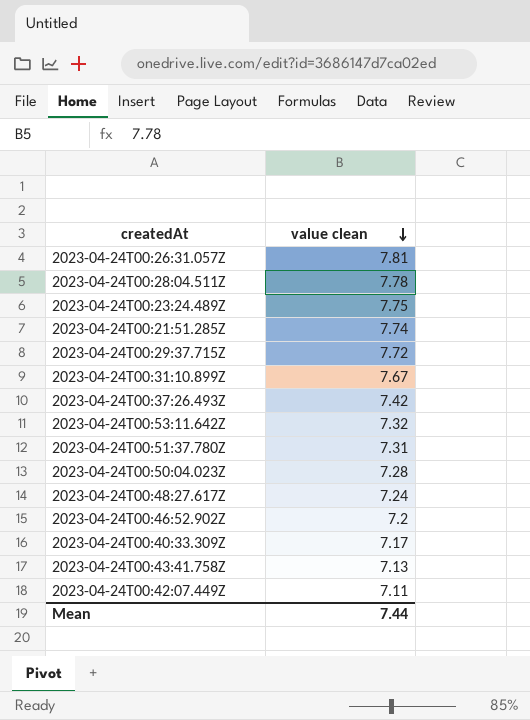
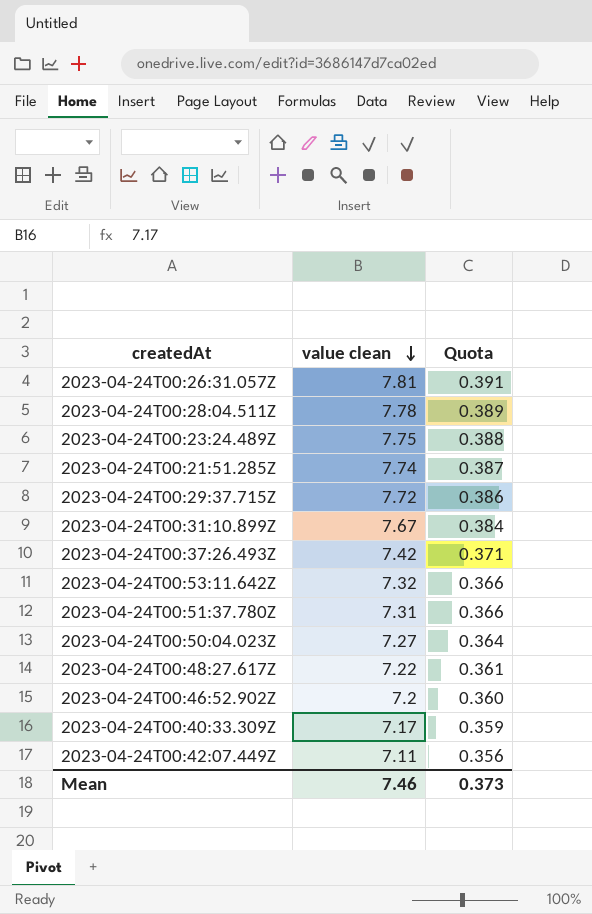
column Quota | formula: none -> [value clean] * 0.05
row 2023-04-24T00:43:41.758Z: 7.13 -> none
2023-04-24T00:50:04.023Z | value clean: 7.28 -> 7.27
2023-04-24T00:48:27.617Z | value clean: 7.24 -> 7.22
Mean | value clean: 7.44 -> 7.46

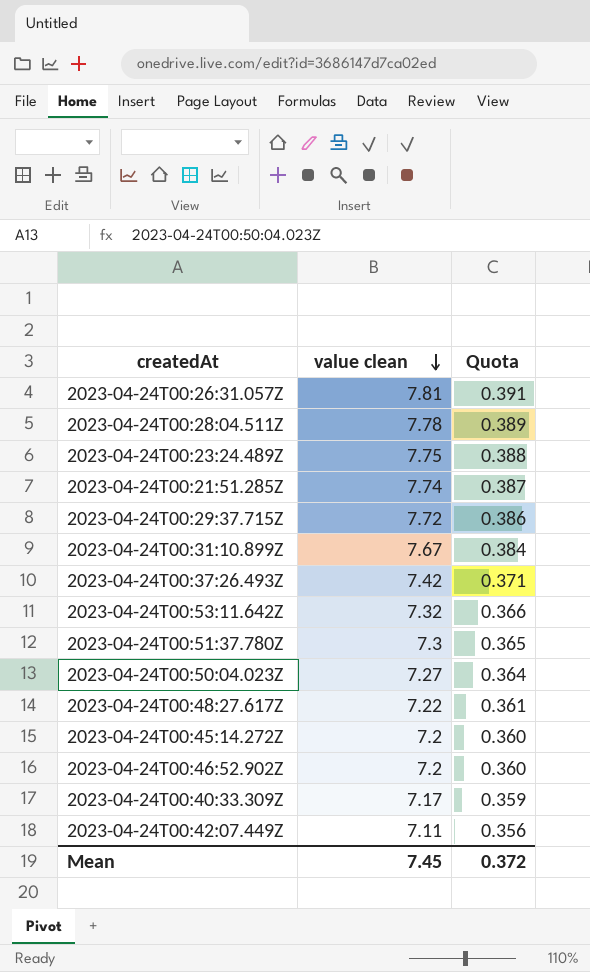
2023-04-24T00:51:37.780Z | value clean: 7.31 -> 7.3
2023-04-24T00:51:37.780Z | Quota: 0.366 -> 0.365
row 2023-04-24T00:45:14.272Z: none -> 7.2 | 0.360
Mean | value clean: 7.46 -> 7.45
Mean | Quota: 0.373 -> 0.372

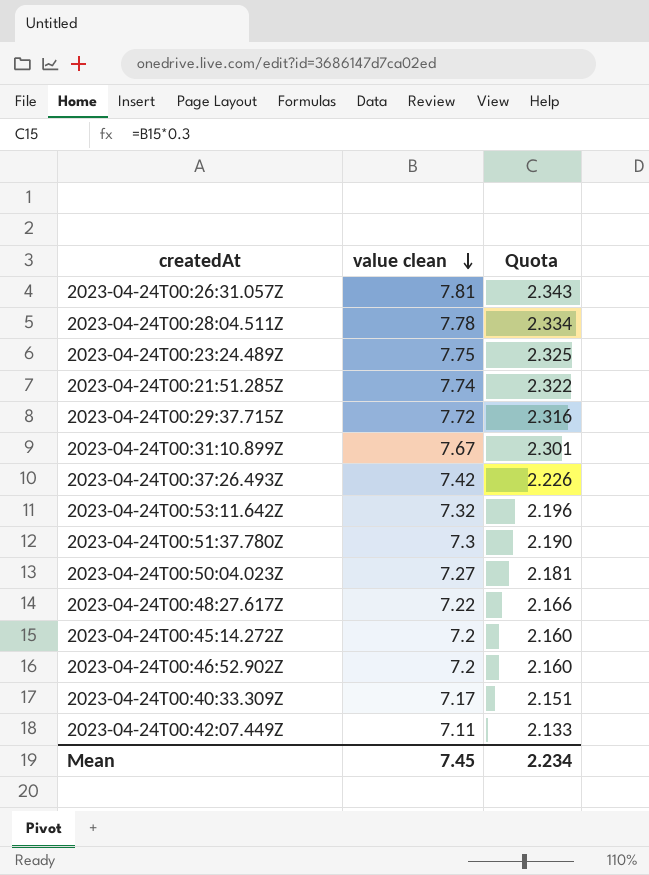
column Quota | formula: [value clean] * 0.05 -> [value clean] * 0.3
Mean | Quota: 0.372 -> 2.234

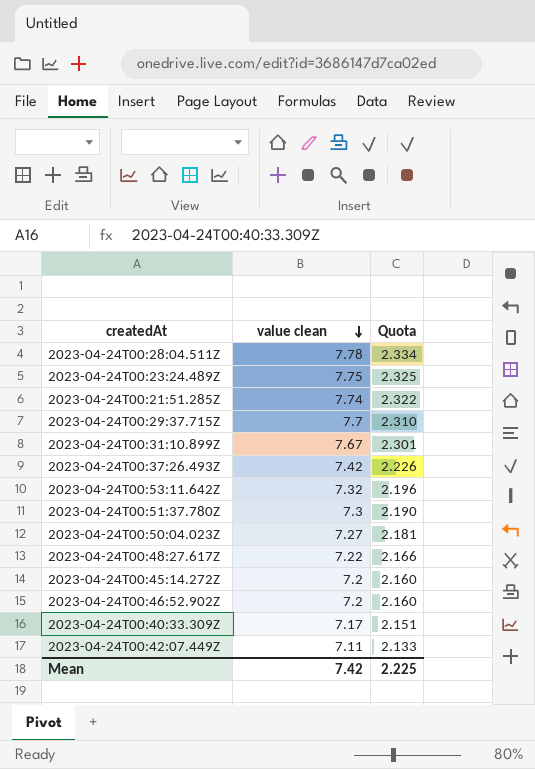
row 2023-04-24T00:26:31.057Z: 7.81 | 2.343 -> none
2023-04-24T00:29:37.715Z | value clean: 7.72 -> 7.7
2023-04-24T00:29:37.715Z | Quota: 2.316 -> 2.310
Mean | value clean: 7.45 -> 7.42
Mean | Quota: 2.234 -> 2.225

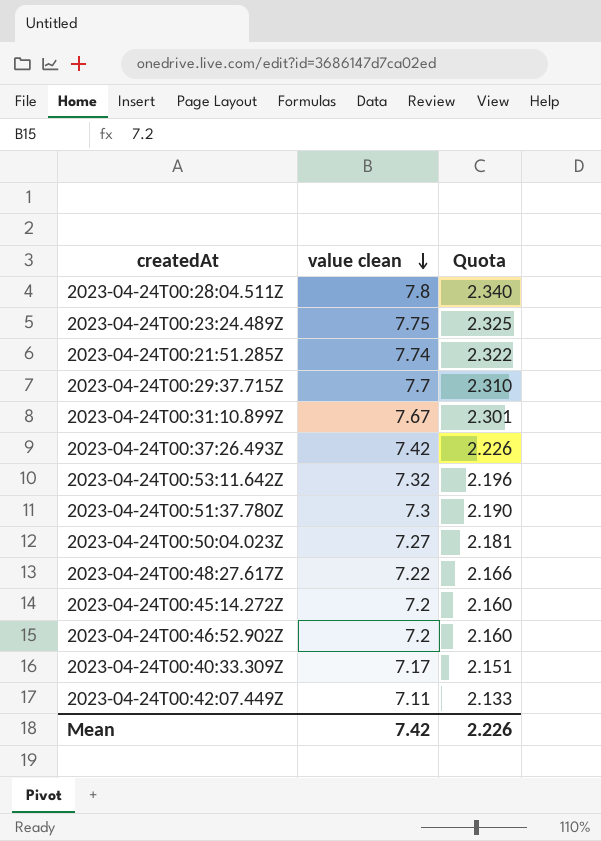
2023-04-24T00:28:04.511Z | value clean: 7.78 -> 7.8
2023-04-24T00:28:04.511Z | Quota: 2.334 -> 2.340
Mean | Quota: 2.225 -> 2.226

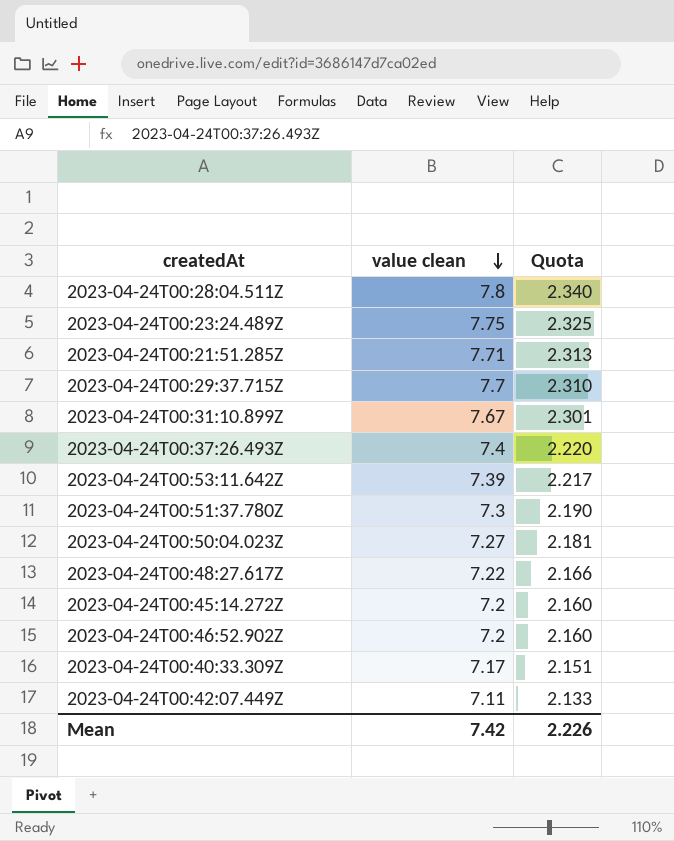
2023-04-24T00:21:51.285Z | value clean: 7.74 -> 7.71
2023-04-24T00:21:51.285Z | Quota: 2.322 -> 2.313
2023-04-24T00:37:26.493Z | value clean: 7.42 -> 7.4
2023-04-24T00:37:26.493Z | Quota: 2.226 -> 2.220
2023-04-24T00:53:11.642Z | value clean: 7.32 -> 7.39
2023-04-24T00:53:11.642Z | Quota: 2.196 -> 2.217

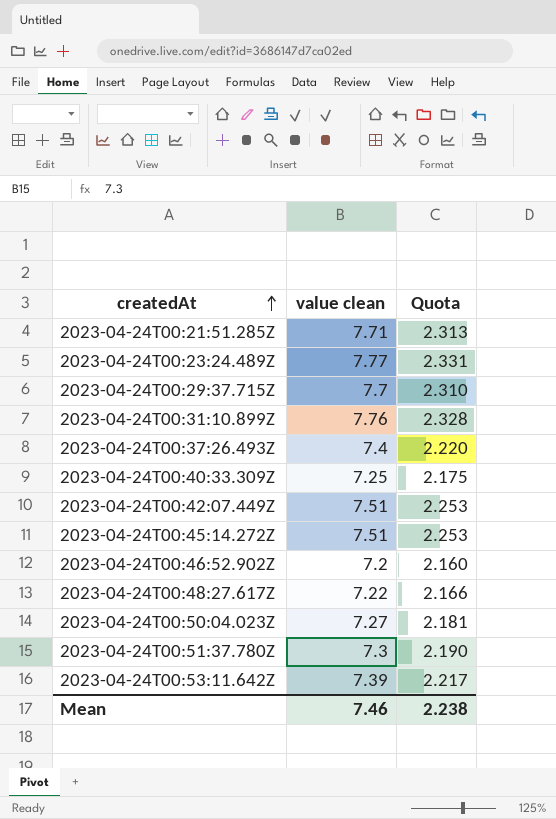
row order: value clean descending -> createdAt ascending
row 2023-04-24T00:28:04.511Z: 7.8 | 2.340 -> none
2023-04-24T00:23:24.489Z | value clean: 7.75 -> 7.77
2023-04-24T00:23:24.489Z | Quota: 2.325 -> 2.331
2023-04-24T00:31:10.899Z | value clean: 7.67 -> 7.76
2023-04-24T00:31:10.899Z | Quota: 2.301 -> 2.328
2023-04-24T00:40:33.309Z | value clean: 7.17 -> 7.25
2023-04-24T00:40:33.309Z | Quota: 2.151 -> 2.175
2023-04-24T00:42:07.449Z | value clean: 7.11 -> 7.51
2023-04-24T00:42:07.449Z | Quota: 2.133 -> 2.253
2023-04-24T00:45:14.272Z | value clean: 7.2 -> 7.51
2023-04-24T00:45:14.272Z | Quota: 2.160 -> 2.253
Mean | value clean: 7.42 -> 7.46
Mean | Quota: 2.226 -> 2.238

